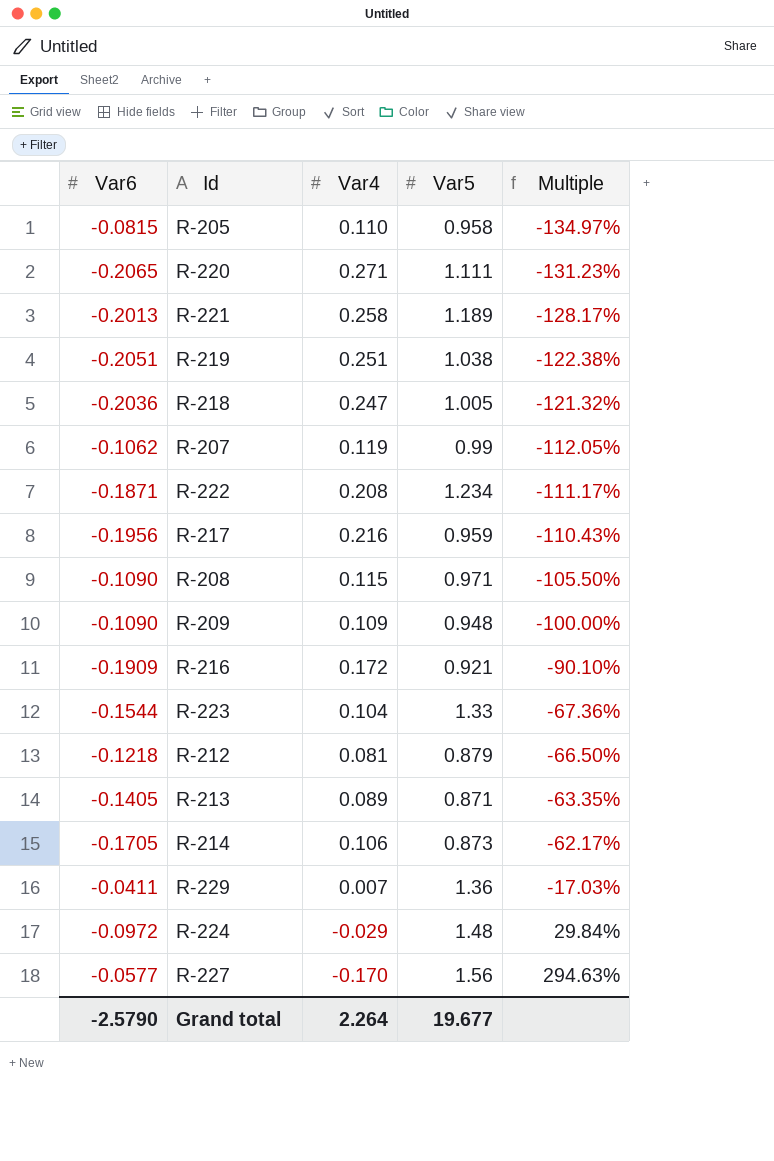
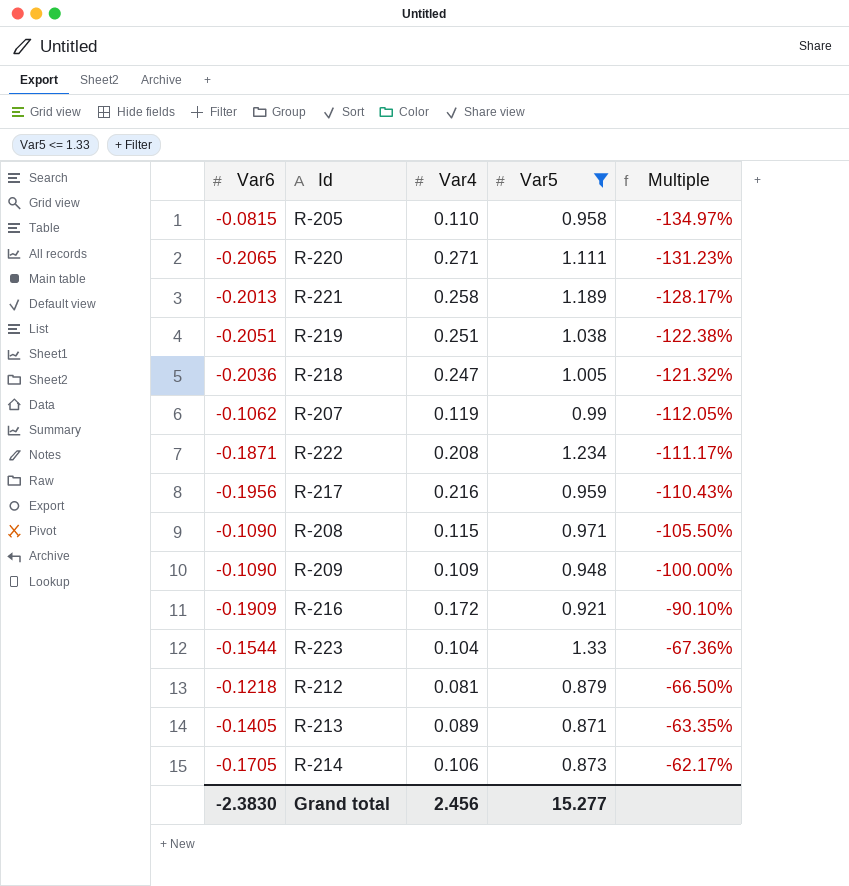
filter: none -> Var5 <= 1.33
Grand total | Var6: -2.5790 -> -2.3830
Grand total | Var4: 2.264 -> 2.456
Grand total | Var5: 19.677 -> 15.277

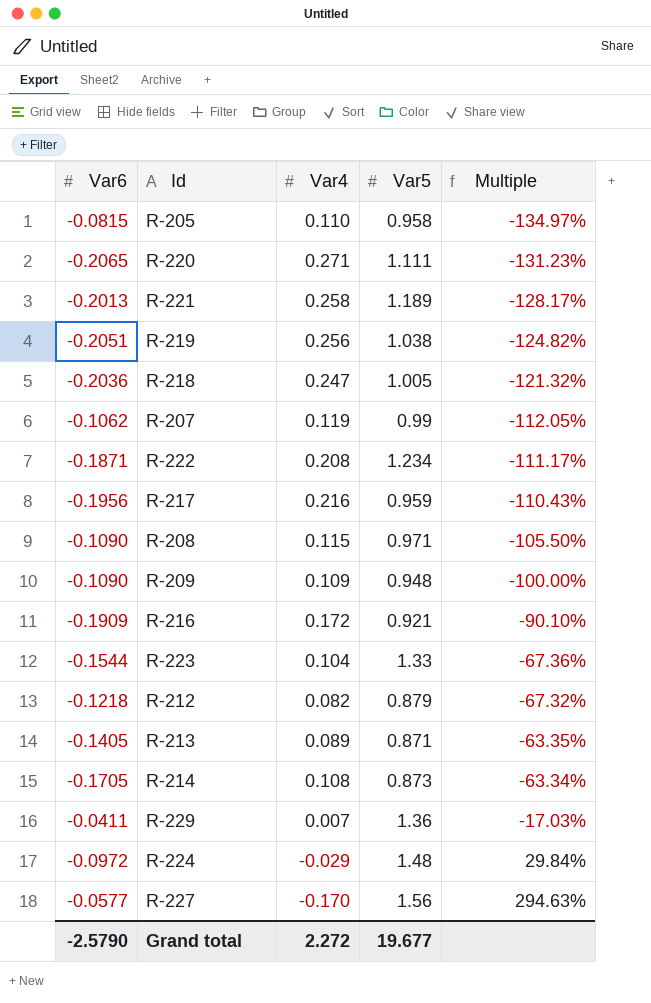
filter: Var5 <= 1.33 -> none
R-219 | Var4: 0.251 -> 0.256
R-219 | Multiple: -122.38% -> -124.82%
R-212 | Var4: 0.081 -> 0.082
R-212 | Multiple: -66.50% -> -67.32%
R-214 | Var4: 0.106 -> 0.108
R-214 | Multiple: -62.17% -> -63.34%
Grand total | Var6: -2.3830 -> -2.5790
Grand total | Var4: 2.456 -> 2.272
Grand total | Var5: 15.277 -> 19.677

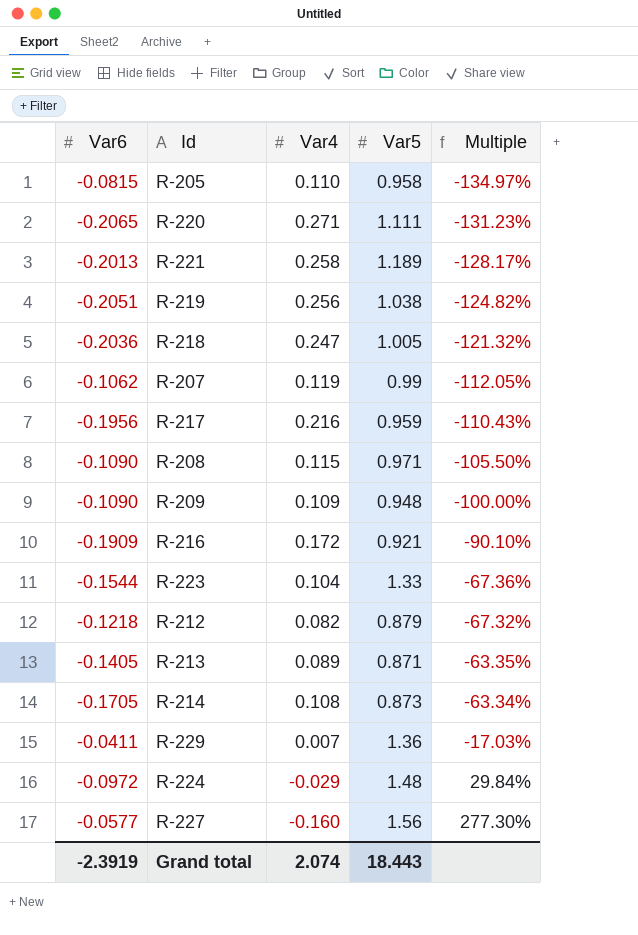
row R-222: -0.1871 | 0.208 | 1.234 | -111.17% -> none
R-227 | Var4: -0.170 -> -0.160
R-227 | Multiple: 294.63% -> 277.30%
Grand total | Var6: -2.5790 -> -2.3919
Grand total | Var4: 2.272 -> 2.074
Grand total | Var5: 19.677 -> 18.443

